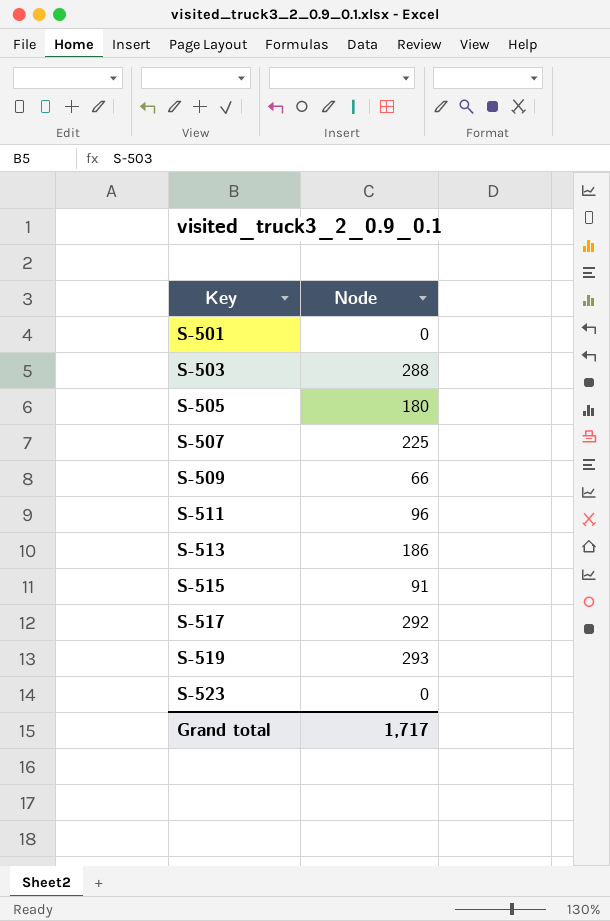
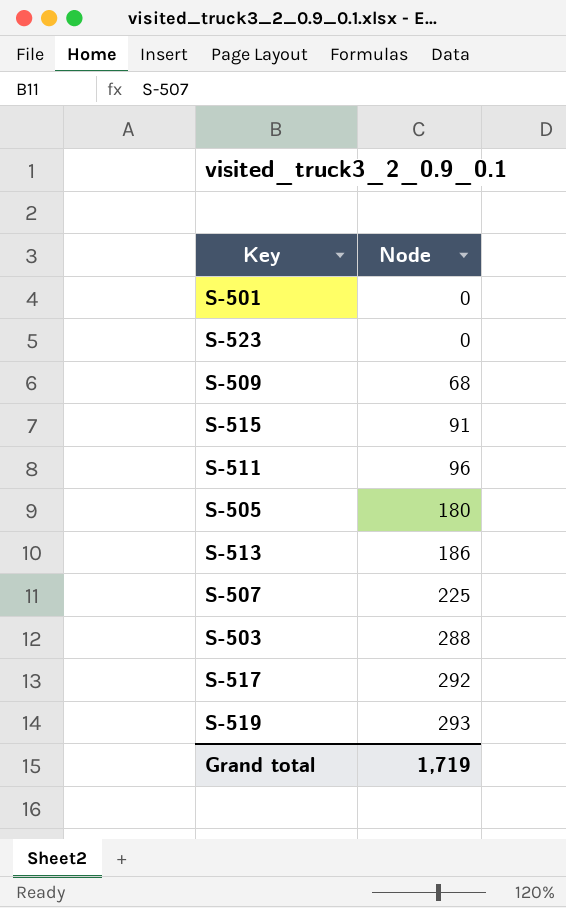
row order: Key ascending -> Node ascending
S-509 | Node: 66 -> 68
Grand total | Node: 1,717 -> 1,719

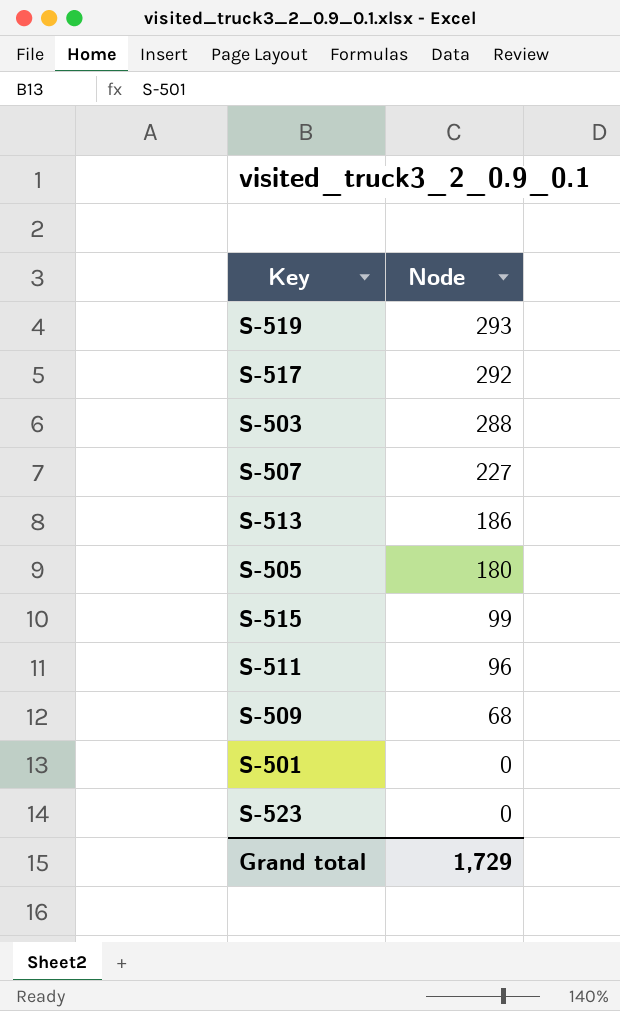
row order: Node ascending -> Node descending
S-507 | Node: 225 -> 227
S-515 | Node: 91 -> 99
Grand total | Node: 1,719 -> 1,729

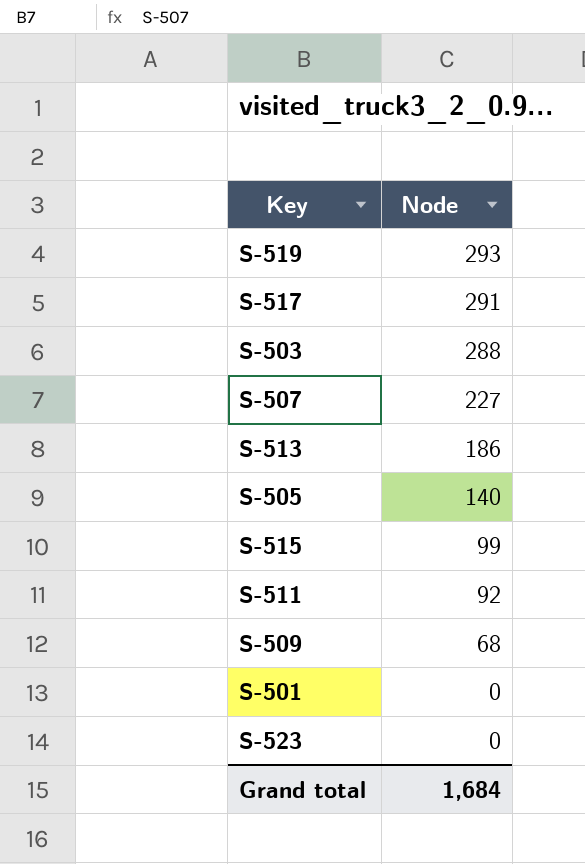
S-517 | Node: 292 -> 291
S-505 | Node: 180 -> 140
S-511 | Node: 96 -> 92
Grand total | Node: 1,729 -> 1,684

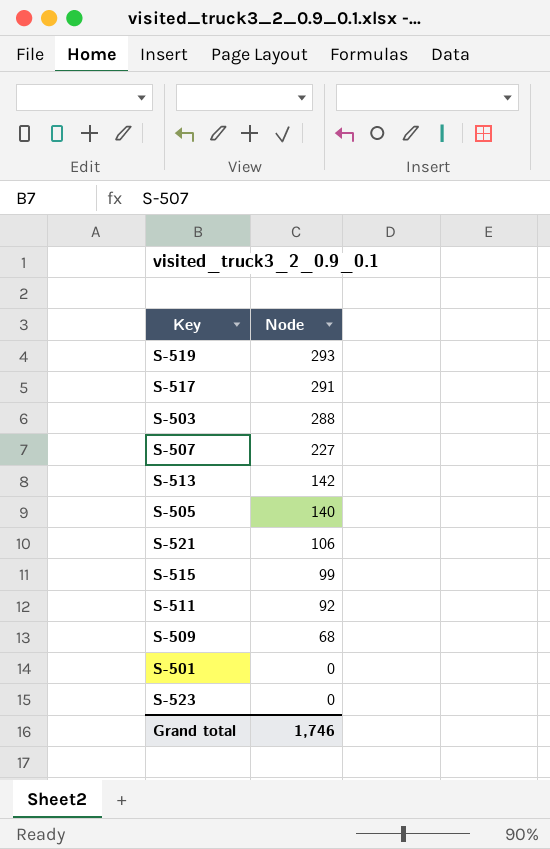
S-513 | Node: 186 -> 142
row S-521: none -> 106
Grand total | Node: 1,684 -> 1,746

